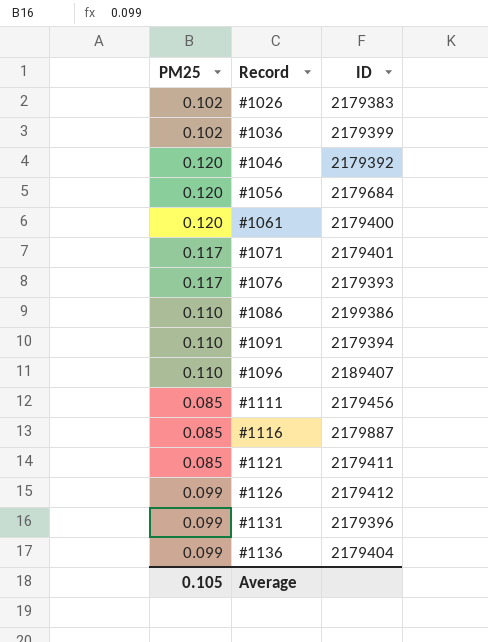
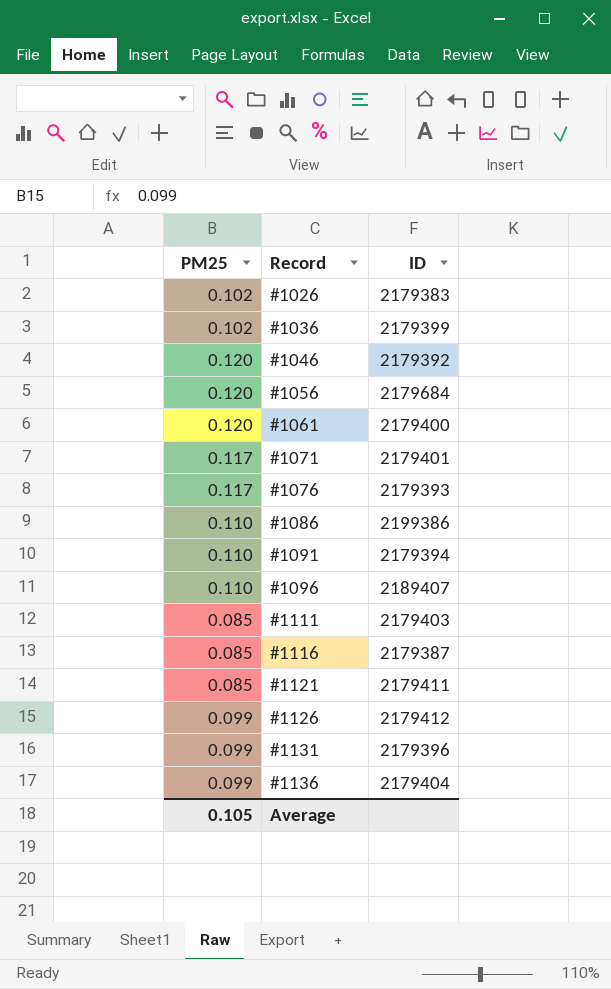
#1111 | ID: 2179456 -> 2179403
#1116 | ID: 2179887 -> 2179387

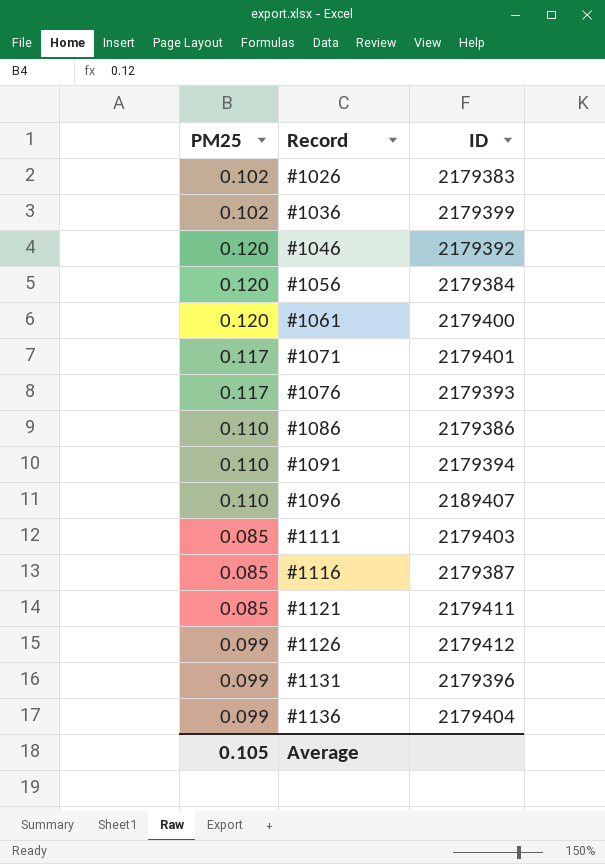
#1056 | ID: 2179684 -> 2179384
#1086 | ID: 2199386 -> 2179386

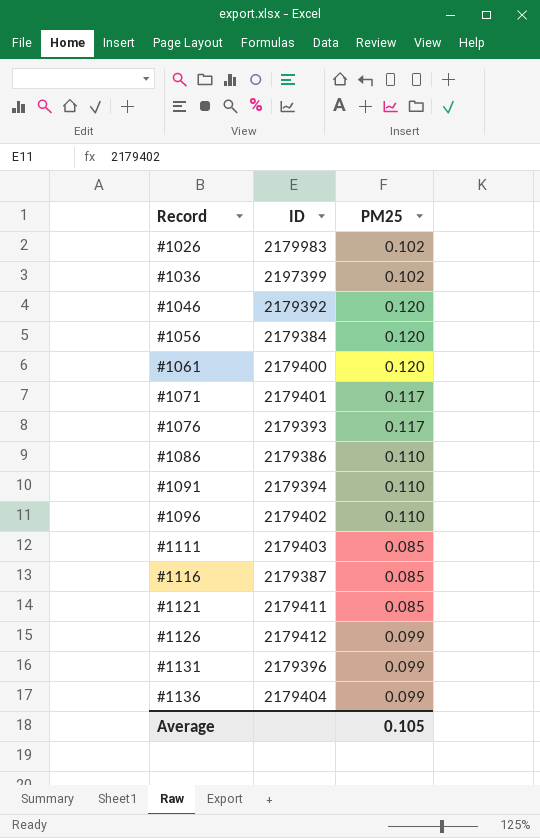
column PM25 | position: 1 -> 3
#1026 | ID: 2179383 -> 2179983
#1036 | ID: 2179399 -> 2197399
#1096 | ID: 2189407 -> 2179402

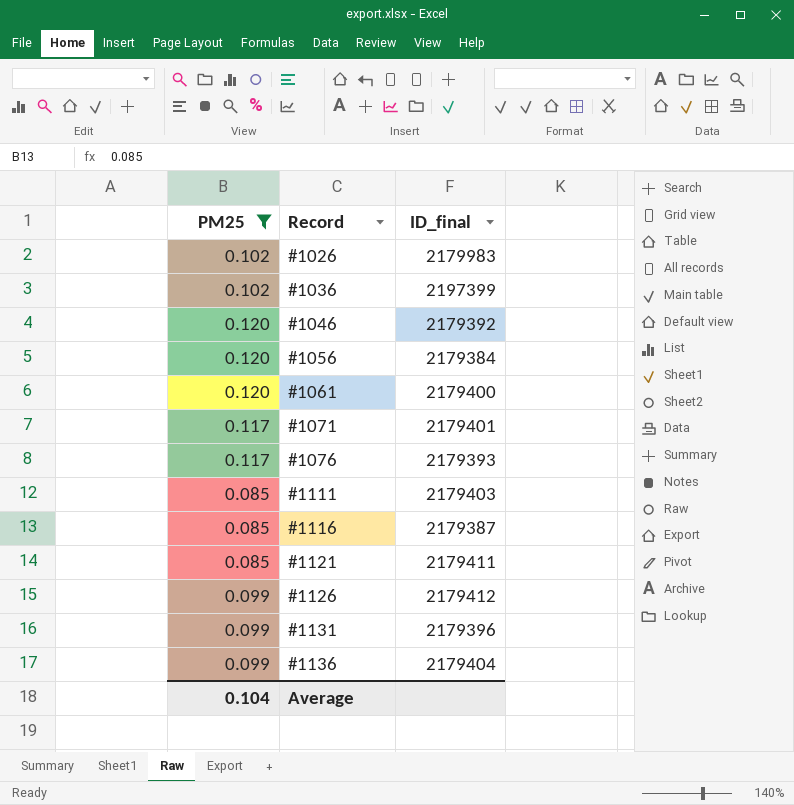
filter: none -> PM25 != 0.110
column PM25 | position: 3 -> 1
column name: ID -> ID_final
Average | PM25: 0.105 -> 0.104

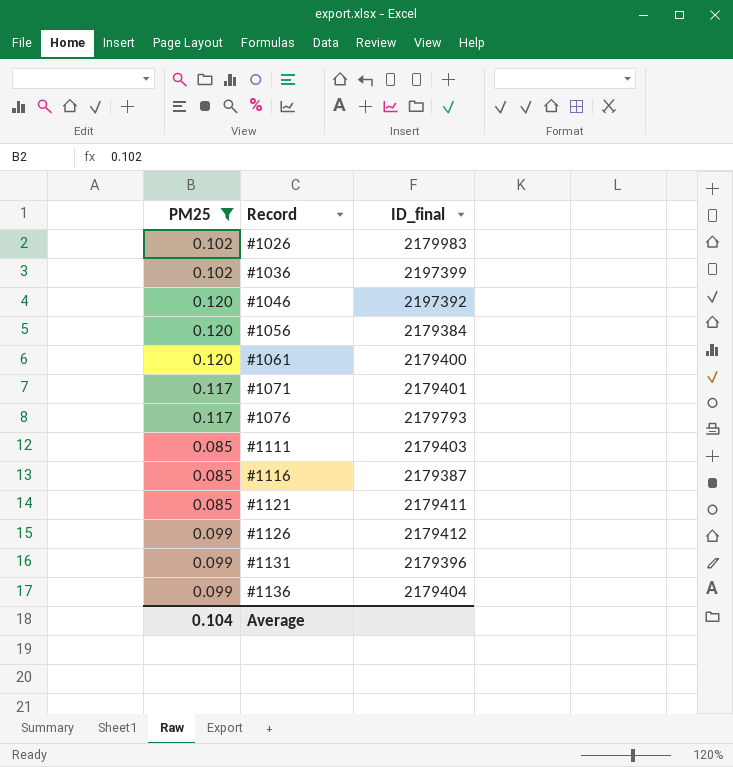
#1046 | ID_final: 2179392 -> 2197392
#1076 | ID_final: 2179393 -> 2179793

